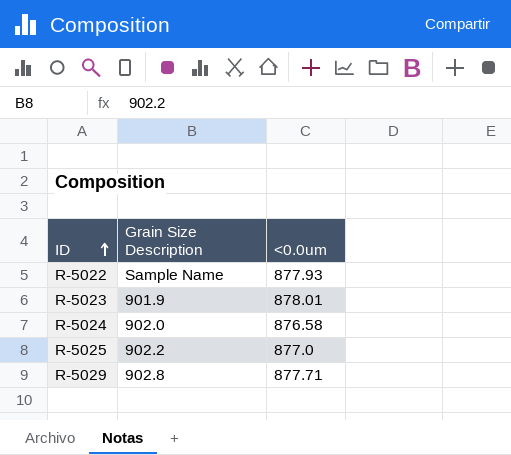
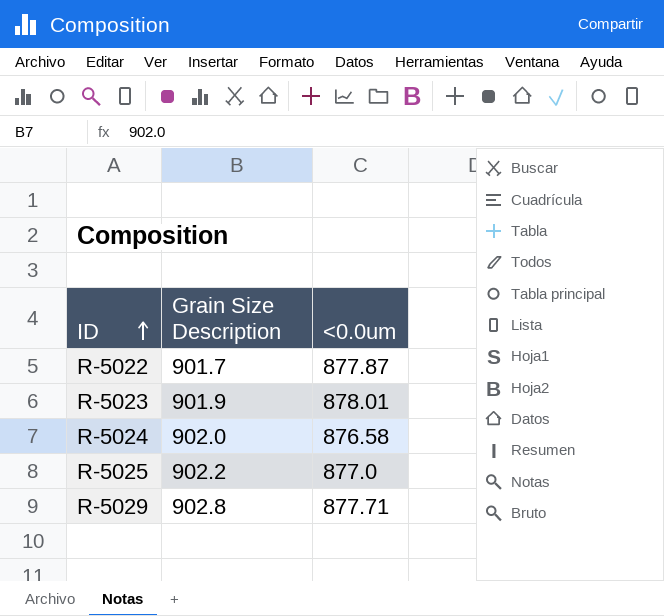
R-5022 | Grain Size Description: Sample Name -> 901.7
R-5022 | <0.0um: 877.93 -> 877.87

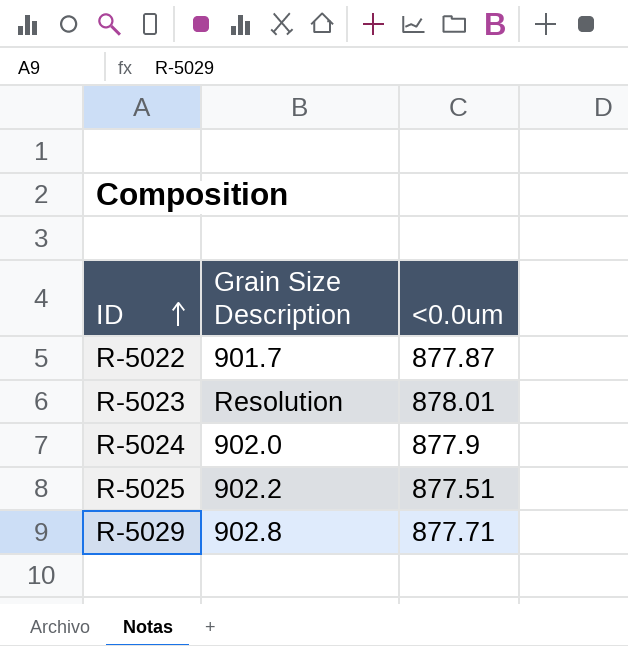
R-5023 | Grain Size Description: 901.9 -> Resolution
R-5024 | <0.0um: 876.58 -> 877.9
R-5025 | <0.0um: 877.0 -> 877.51

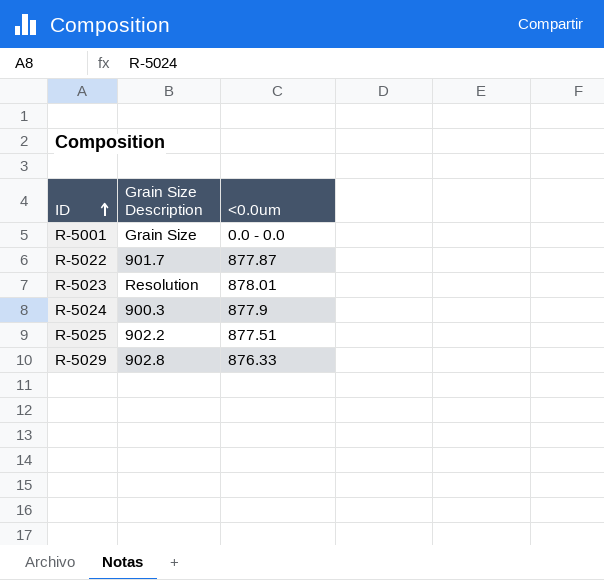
row R-5001: none -> Grain Size | 0.0 - 0.0
R-5024 | Grain Size Description: 902.0 -> 900.3
R-5029 | <0.0um: 877.71 -> 876.33

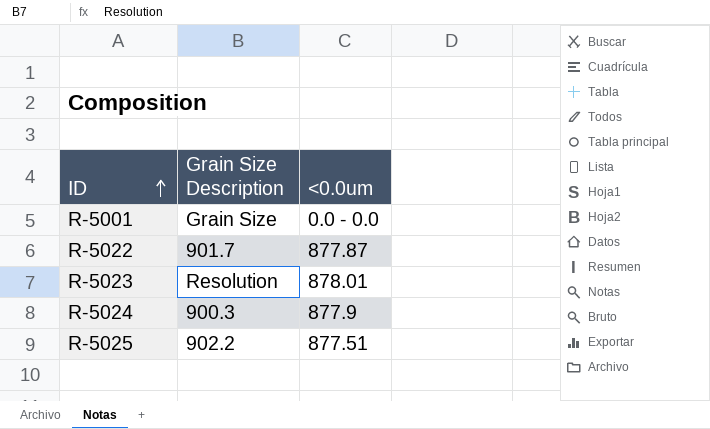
row R-5029: 902.8 | 876.33 -> none

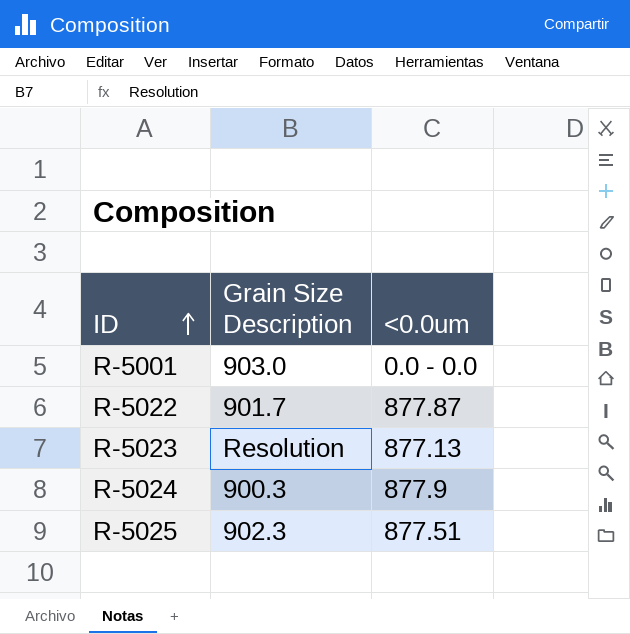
R-5001 | Grain Size Description: Grain Size -> 903.0
R-5023 | <0.0um: 878.01 -> 877.13
R-5025 | Grain Size Description: 902.2 -> 902.3

